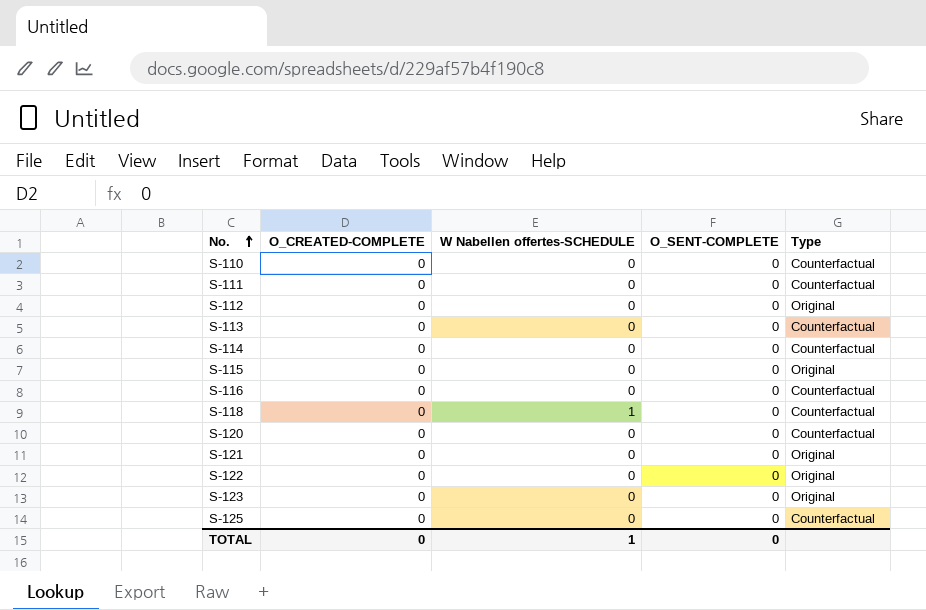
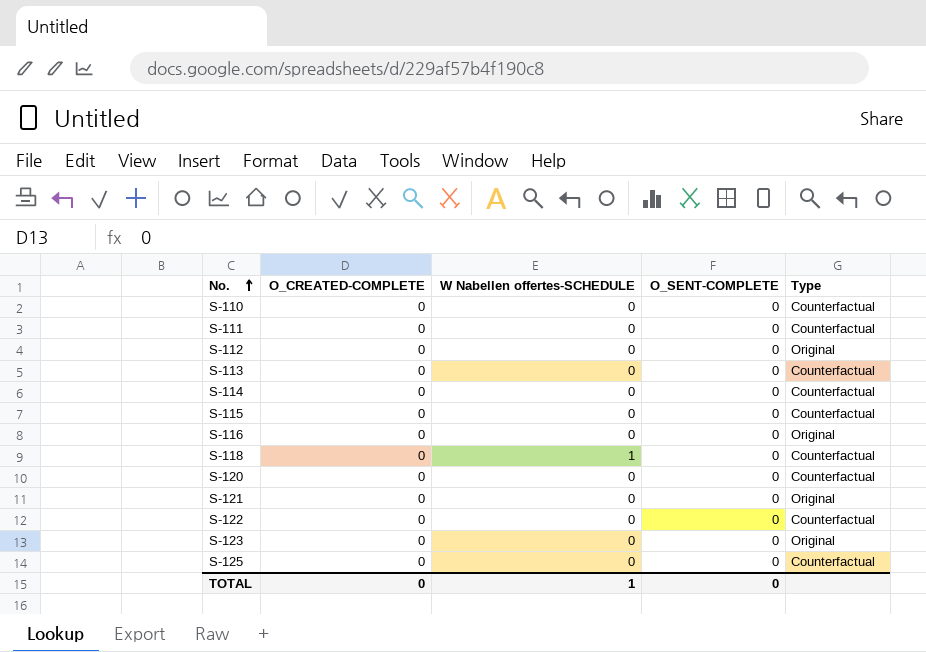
S-115 | Type: Original -> Counterfactual
S-116 | Type: Counterfactual -> Original
S-122 | Type: Original -> Counterfactual

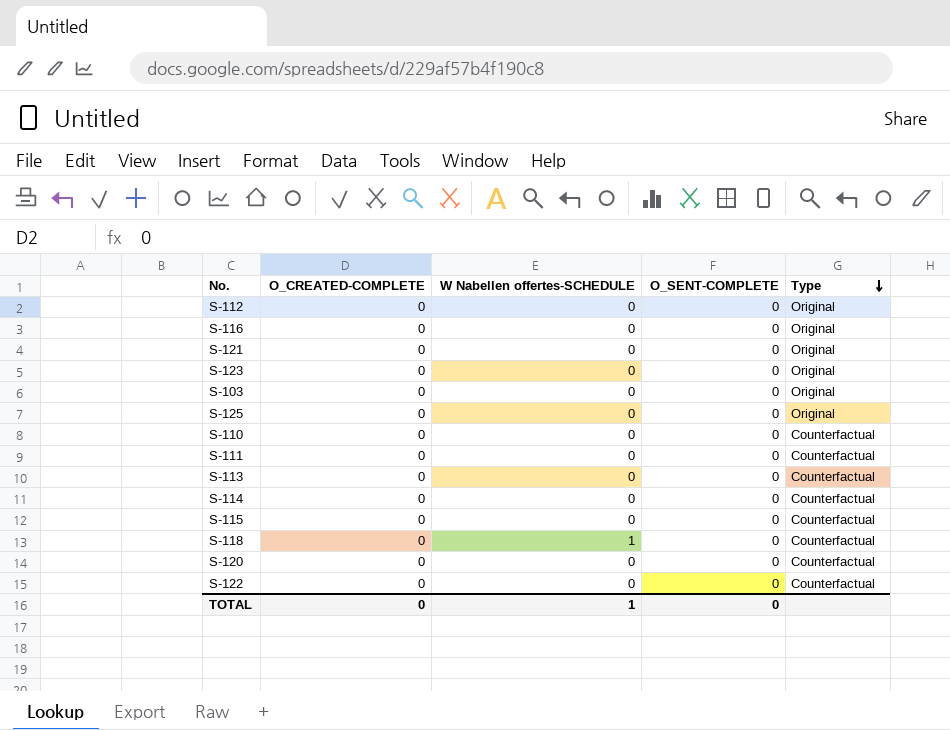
row order: No. ascending -> Type descending
row S-103: none -> 0 | 0 | 0 | Original
S-125 | Type: Counterfactual -> Original

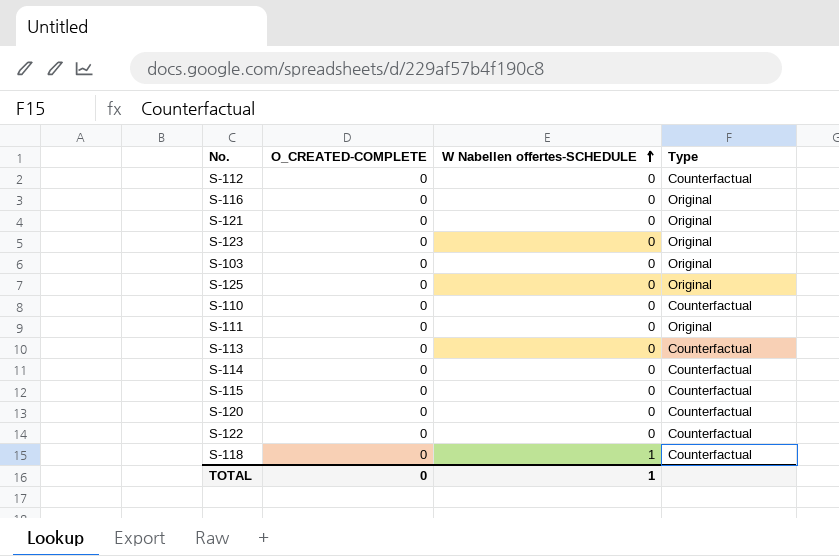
row order: Type descending -> W Nabellen offertes-SCHEDULE ascending
column O_SENT-COMPLETE | position: 4 -> none
S-112 | Type: Original -> Counterfactual
S-111 | Type: Counterfactual -> Original

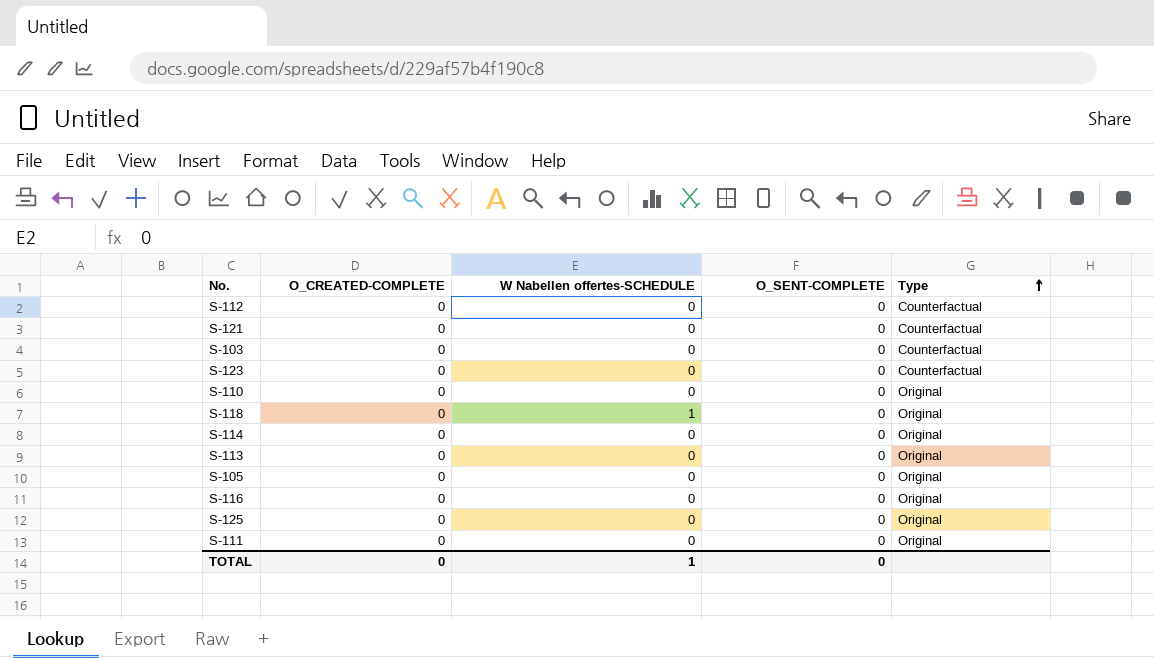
row order: W Nabellen offertes-SCHEDULE ascending -> Type ascending
column O_SENT-COMPLETE | position: none -> 4
row S-115: 0 | 0 | Counterfactual -> none
row S-120: 0 | 0 | Counterfactual -> none
row S-122: 0 | 0 | Counterfactual -> none
S-121 | Type: Original -> Counterfactual
S-103 | Type: Original -> Counterfactual
S-123 | Type: Original -> Counterfactual
S-110 | Type: Counterfactual -> Original
S-118 | Type: Counterfactual -> Original
S-114 | Type: Counterfactual -> Original
S-113 | Type: Counterfactual -> Original
row S-105: none -> 0 | 0 | 0 | Original

